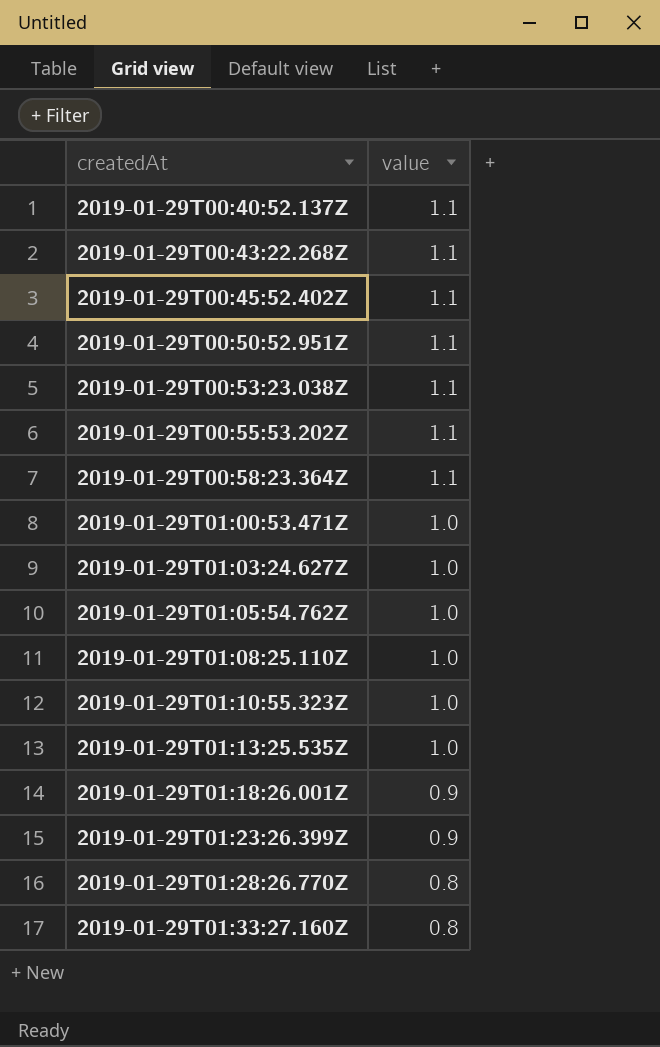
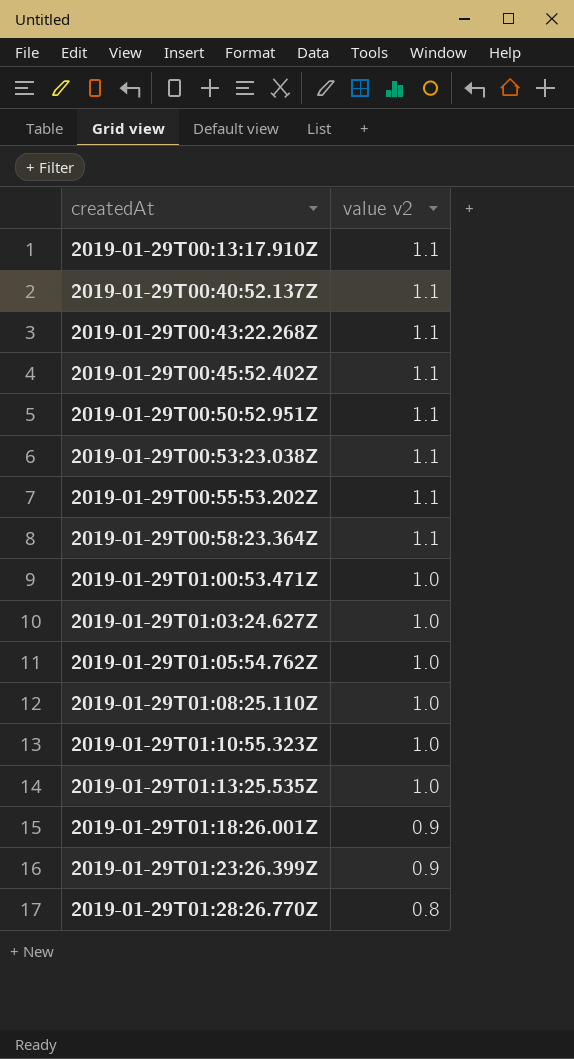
column name: value -> value v2
row 2019-01-29T01:33:27.160Z: 0.8 -> none
row 2019-01-29T00:13:17.910Z: none -> 1.1

